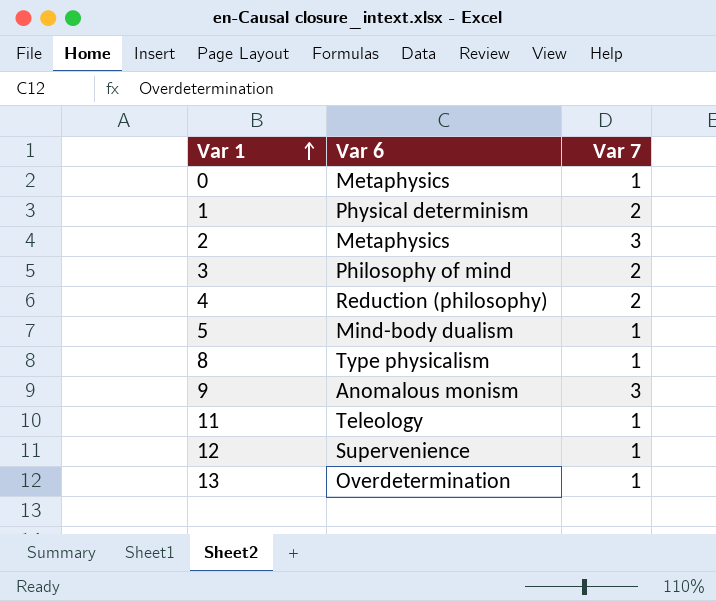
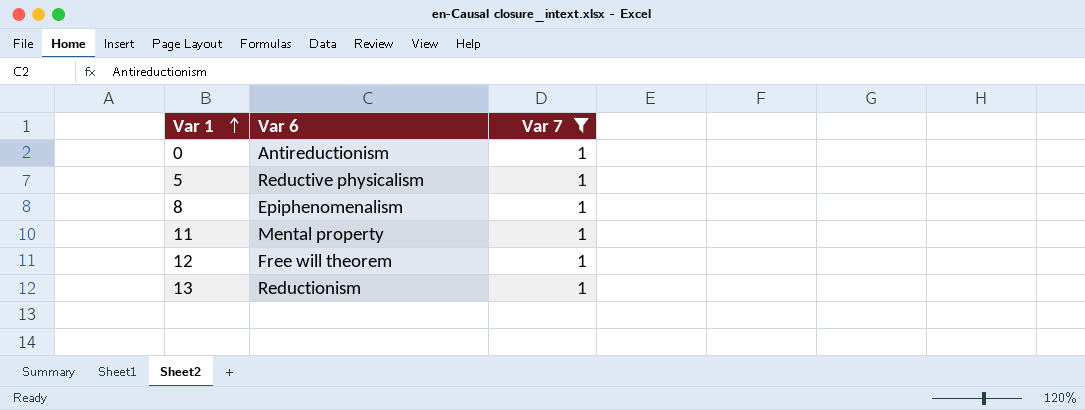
filter: none -> Var 7 = 1
0 | Var 6: Metaphysics -> Antireductionism
5 | Var 6: Mind-body dualism -> Reductive physicalism
8 | Var 6: Type physicalism -> Epiphenomenalism
11 | Var 6: Teleology -> Mental property
12 | Var 6: Supervenience -> Free will theorem
13 | Var 6: Overdetermination -> Reductionism

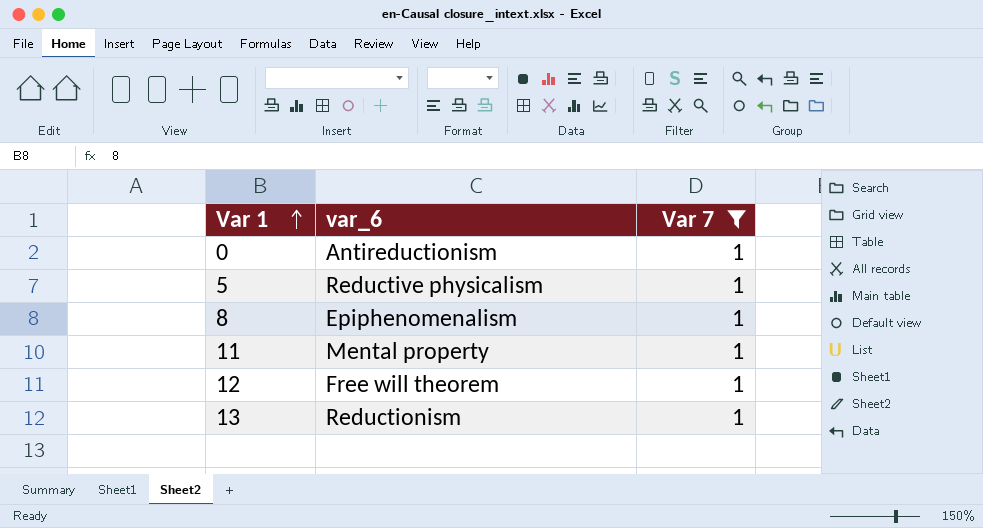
column name: Var 6 -> var_6

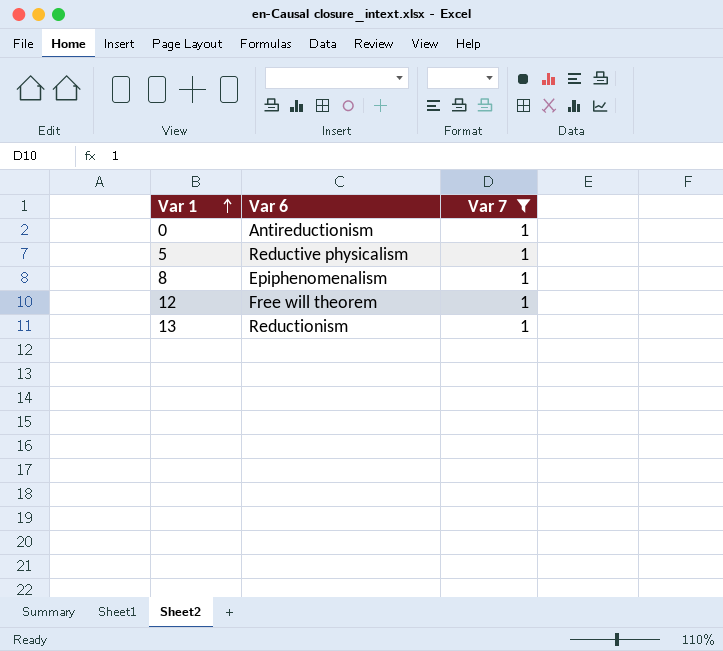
column name: var_6 -> Var 6
row 11: Mental property | 1 -> none

